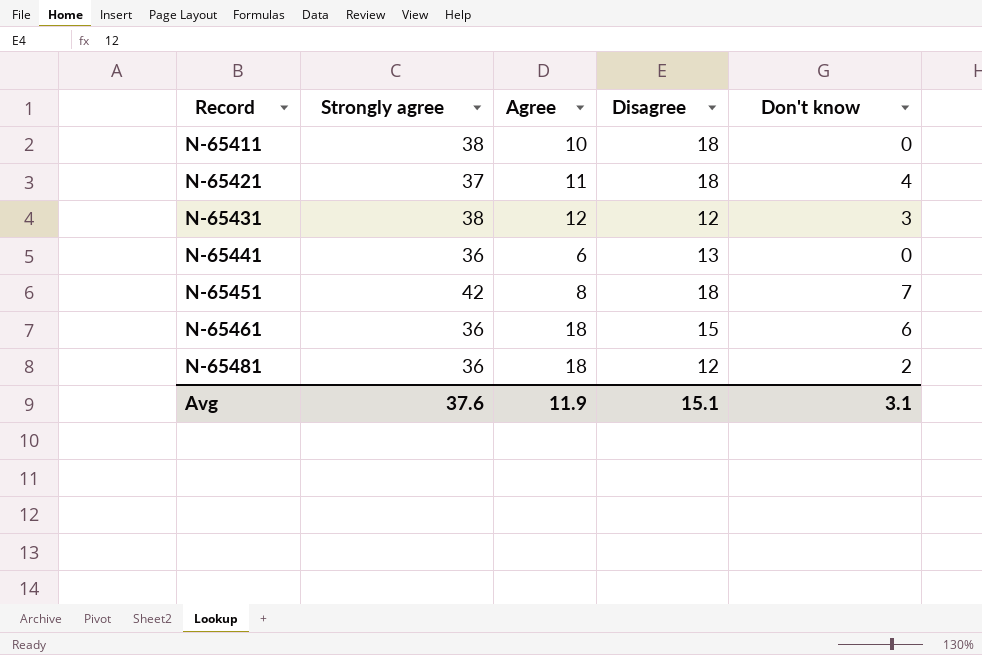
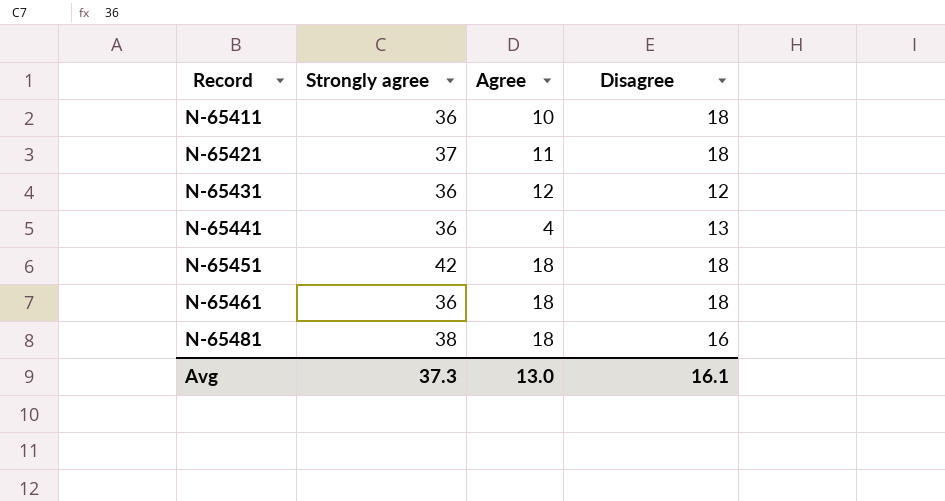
column Don't know | position: 5 -> none
N-65411 | Strongly agree: 38 -> 36
N-65431 | Strongly agree: 38 -> 36
N-65441 | Agree: 6 -> 4
N-65451 | Agree: 8 -> 18
N-65461 | Disagree: 15 -> 18
N-65481 | Strongly agree: 36 -> 38
N-65481 | Disagree: 12 -> 16
Avg | Strongly agree: 37.6 -> 37.3
Avg | Agree: 11.9 -> 13.0
Avg | Disagree: 15.1 -> 16.1

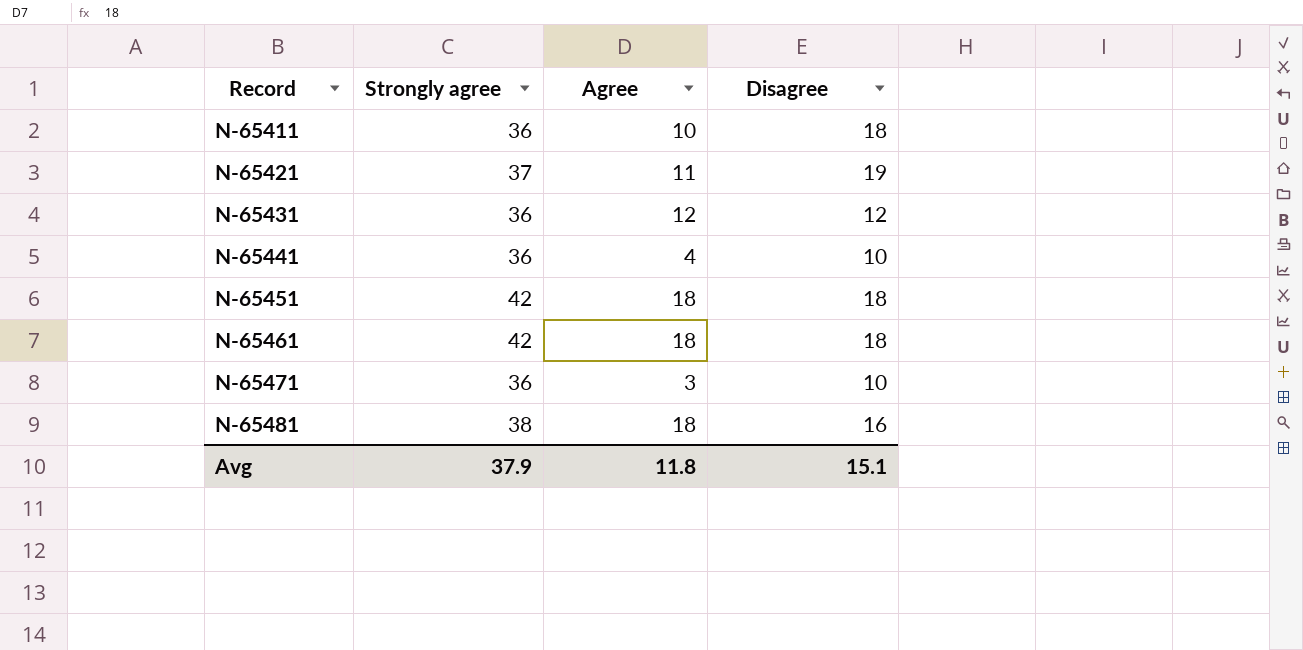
N-65421 | Disagree: 18 -> 19
N-65441 | Disagree: 13 -> 10
N-65461 | Strongly agree: 36 -> 42
row N-65471: none -> 36 | 3 | 10
Avg | Strongly agree: 37.3 -> 37.9
Avg | Agree: 13.0 -> 11.8
Avg | Disagree: 16.1 -> 15.1

